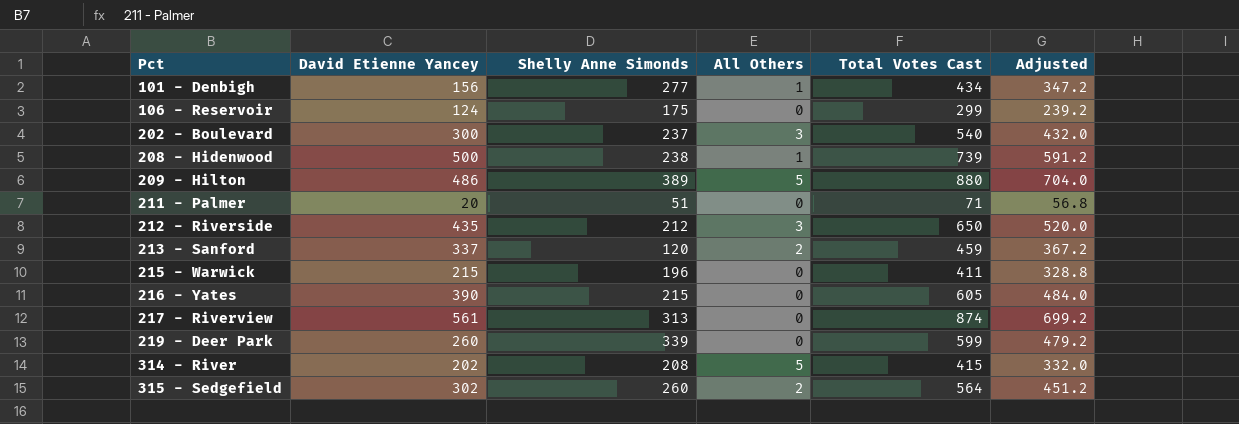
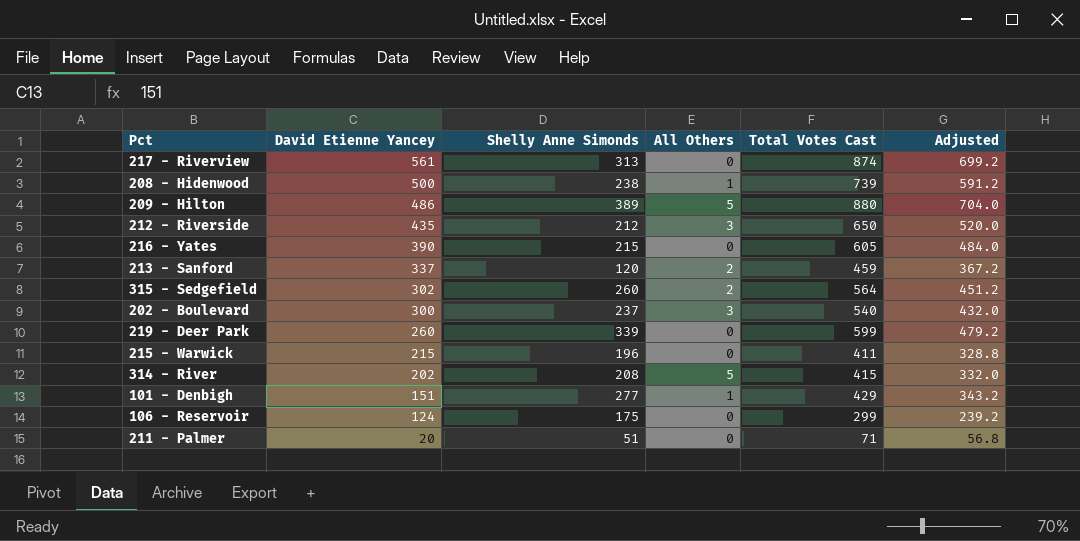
row order: Pct ascending -> David Etienne Yancey descending
101 - Denbigh | David Etienne Yancey: 156 -> 151
101 - Denbigh | Total Votes Cast: 434 -> 429
101 - Denbigh | Adjusted: 347.2 -> 343.2

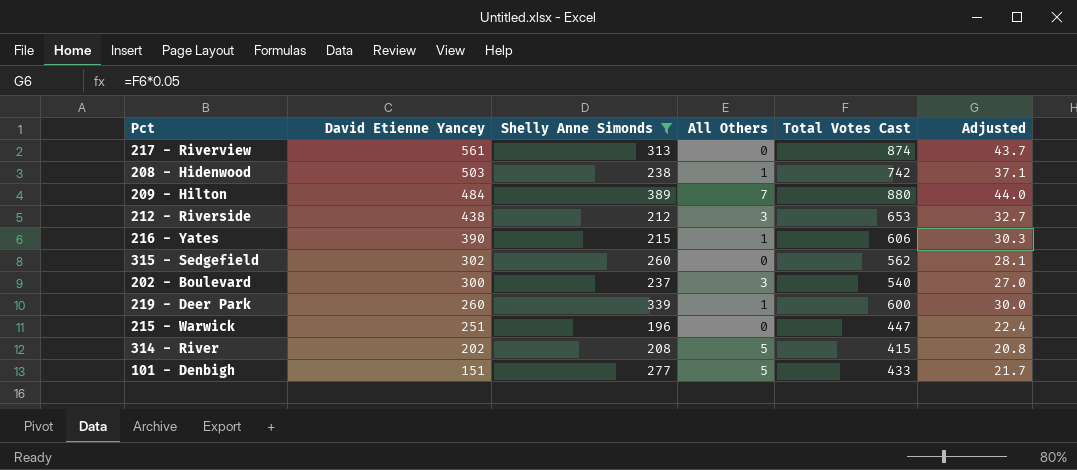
filter: none -> Shelly Anne Simonds >= 196
column Adjusted | formula: [Total Votes Cast] * 0.8 -> [Total Votes Cast] * 0.05
208 - Hidenwood | David Etienne Yancey: 500 -> 503
208 - Hidenwood | Total Votes Cast: 739 -> 742
209 - Hilton | David Etienne Yancey: 486 -> 484
209 - Hilton | All Others: 5 -> 7
212 - Riverside | David Etienne Yancey: 435 -> 438
212 - Riverside | Total Votes Cast: 650 -> 653
216 - Yates | All Others: 0 -> 1
216 - Yates | Total Votes Cast: 605 -> 606
315 - Sedgefield | All Others: 2 -> 0
315 - Sedgefield | Total Votes Cast: 564 -> 562
219 - Deer Park | All Others: 0 -> 1
219 - Deer Park | Total Votes Cast: 599 -> 600
215 - Warwick | David Etienne Yancey: 215 -> 251
215 - Warwick | Total Votes Cast: 411 -> 447
101 - Denbigh | All Others: 1 -> 5
101 - Denbigh | Total Votes Cast: 429 -> 433

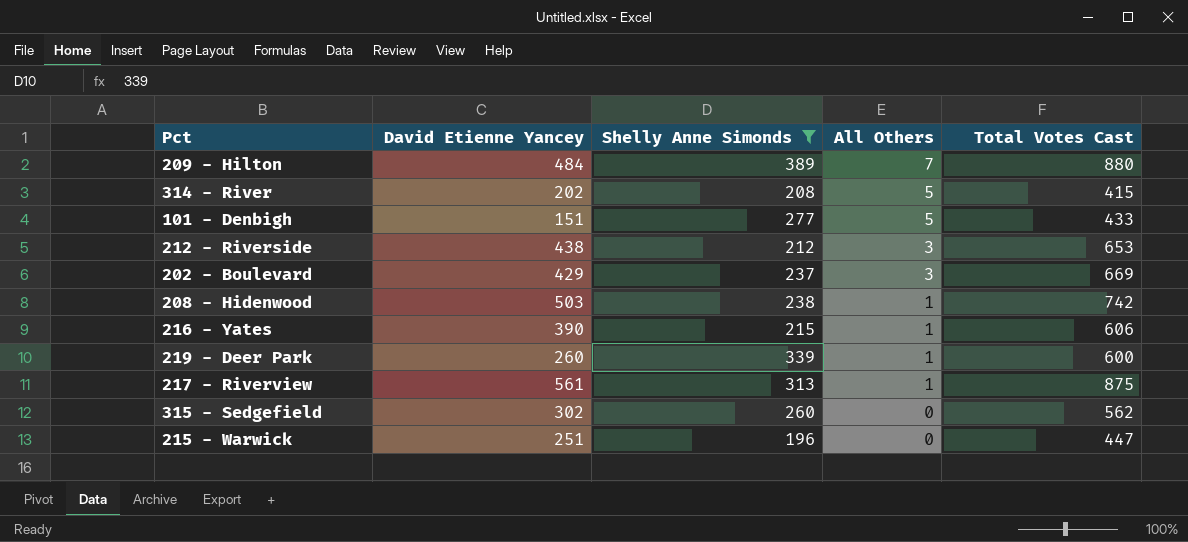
row order: David Etienne Yancey descending -> All Others descending
column Adjusted | formula: [Total Votes Cast] * 0.05 -> none
202 - Boulevard | David Etienne Yancey: 300 -> 429
202 - Boulevard | Total Votes Cast: 540 -> 669
217 - Riverview | All Others: 0 -> 1
217 - Riverview | Total Votes Cast: 874 -> 875

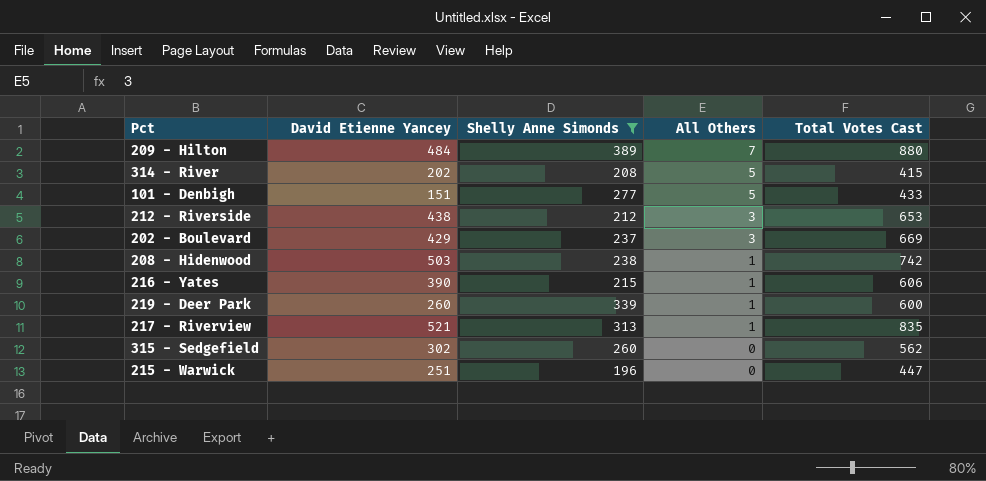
217 - Riverview | David Etienne Yancey: 561 -> 521
217 - Riverview | Total Votes Cast: 875 -> 835

